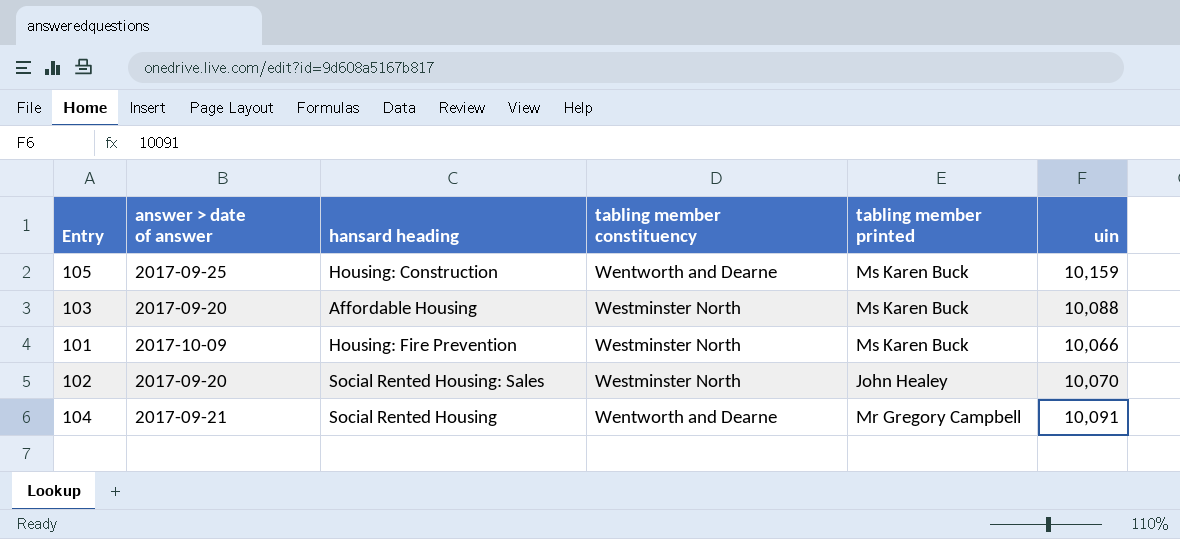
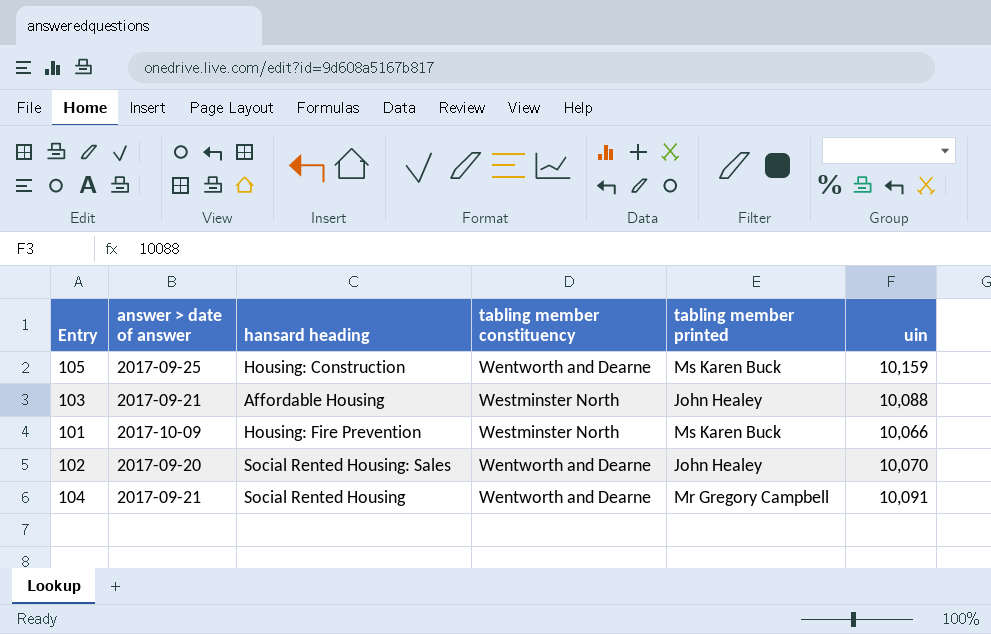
103 | answer > date of answer: 2017-09-20 -> 2017-09-21
103 | tabling member printed: Ms Karen Buck -> John Healey
102 | tabling member constituency: Westminster North -> Wentworth and Dearne

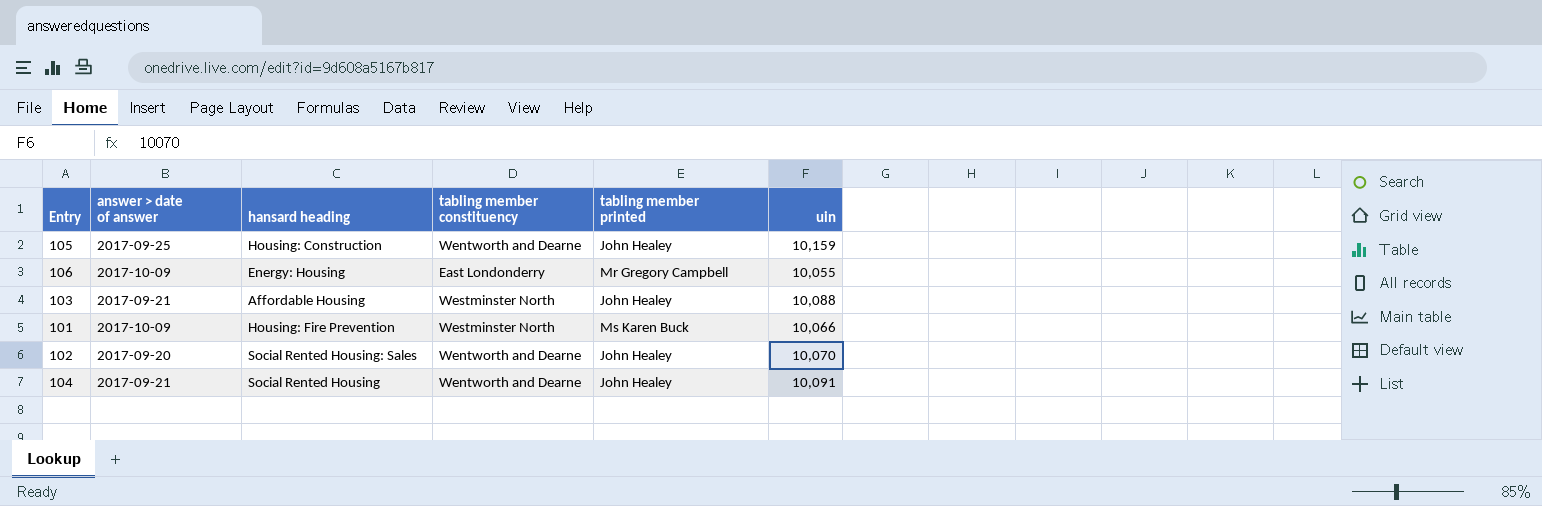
105 | tabling member printed: Ms Karen Buck -> John Healey
row 106: none -> 2017-10-09 | Energy: Housing | East Londonderry | Mr Gregory Campbell | 10,055
104 | tabling member printed: Mr Gregory Campbell -> John Healey

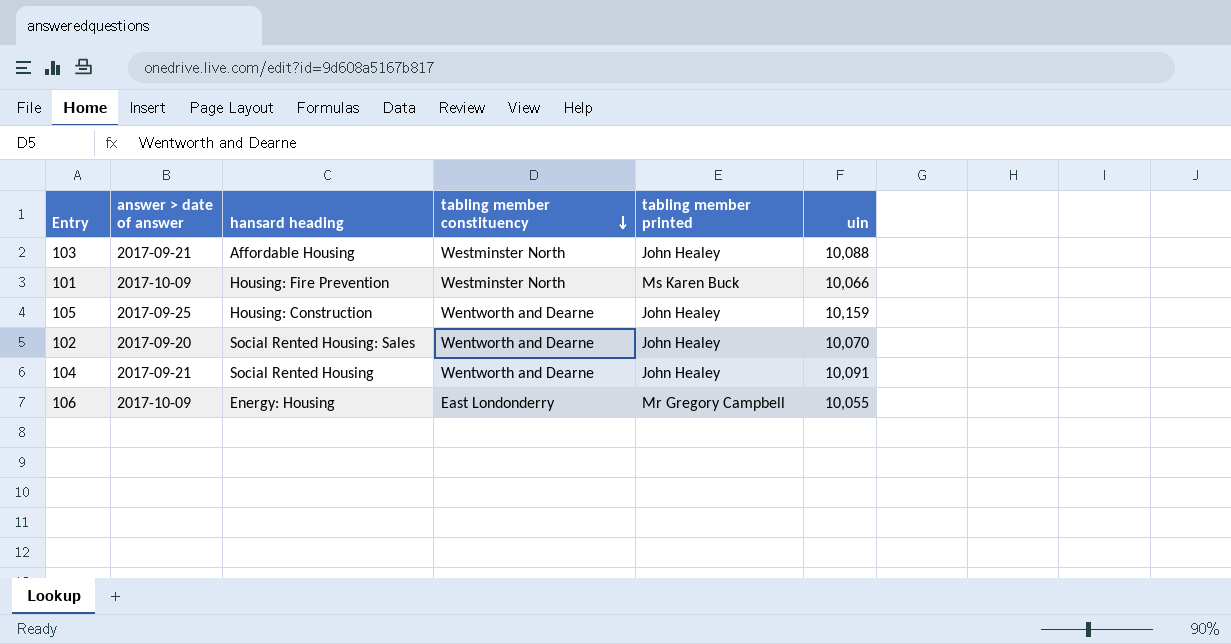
row order: none -> tabling member constituency descending

